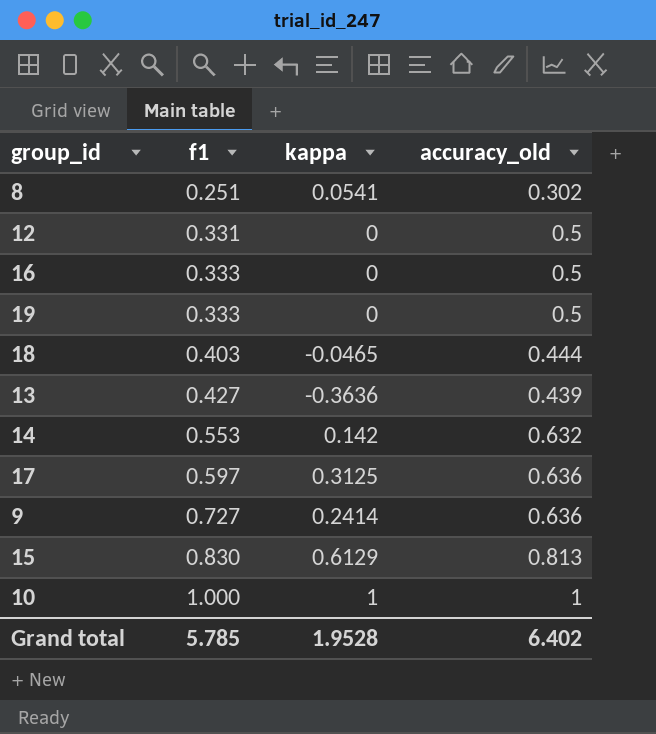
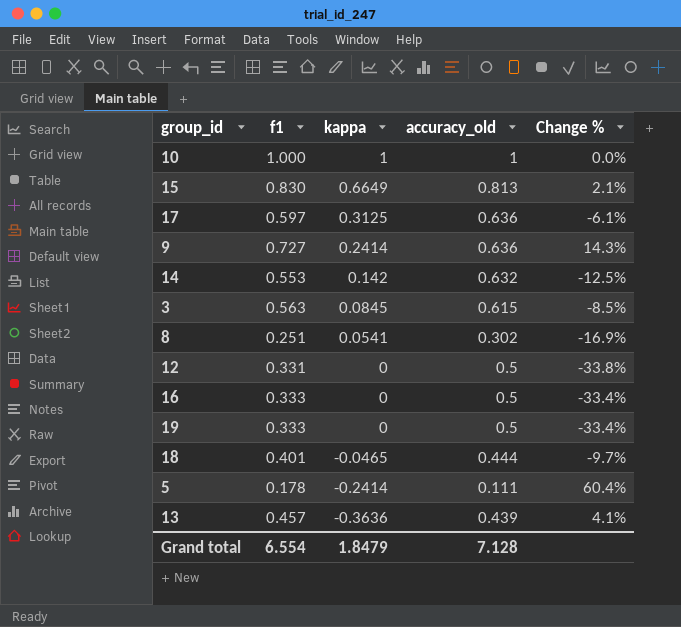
row order: f1 ascending -> kappa descending
column Change % | formula: none -> ([f1] - [accuracy_old]) / [accuracy_old]
15 | kappa: 0.6129 -> 0.6649
row 3: none -> 0.563 | 0.0845 | 0.615 | -8.5%
18 | f1: 0.403 -> 0.401
row 5: none -> 0.178 | -0.2414 | 0.111 | 60.4%
13 | f1: 0.427 -> 0.457
Grand total | f1: 5.785 -> 6.554
Grand total | kappa: 1.9528 -> 1.8479
Grand total | accuracy_old: 6.402 -> 7.128

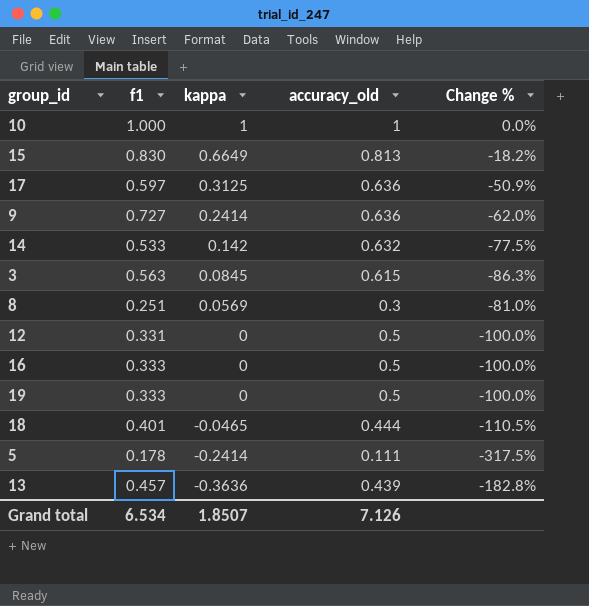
column Change % | formula: ([f1] - [accuracy_old]) / [accuracy_old] -> ([kappa] - [accuracy_old]) / [accuracy_old]
14 | f1: 0.553 -> 0.533
8 | kappa: 0.0541 -> 0.0569
8 | accuracy_old: 0.302 -> 0.3
Grand total | f1: 6.554 -> 6.534
Grand total | kappa: 1.8479 -> 1.8507
Grand total | accuracy_old: 7.128 -> 7.126

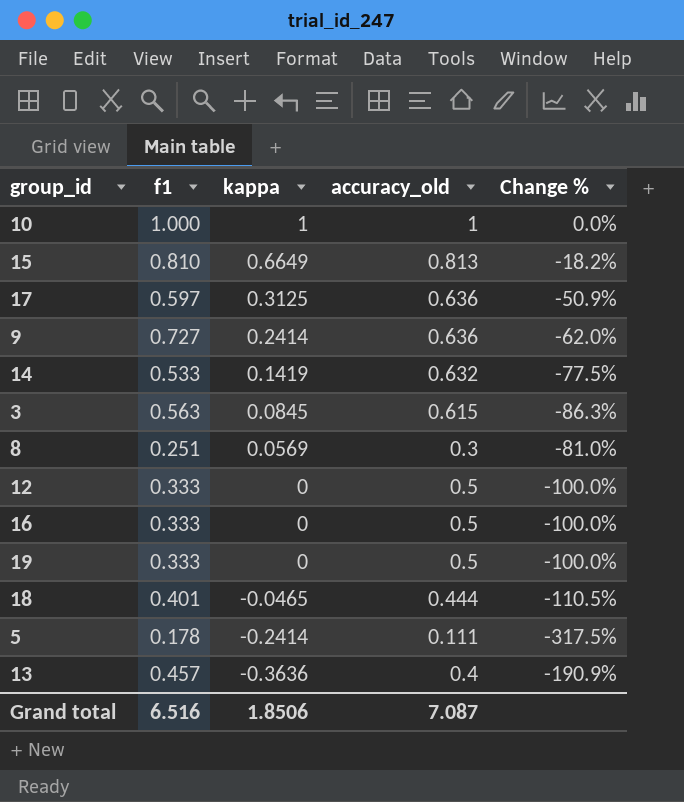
15 | f1: 0.830 -> 0.810
14 | kappa: 0.142 -> 0.1419
12 | f1: 0.331 -> 0.333
13 | accuracy_old: 0.439 -> 0.4
13 | Change %: -182.8% -> -190.9%
Grand total | f1: 6.534 -> 6.516
Grand total | kappa: 1.8507 -> 1.8506
Grand total | accuracy_old: 7.126 -> 7.087

